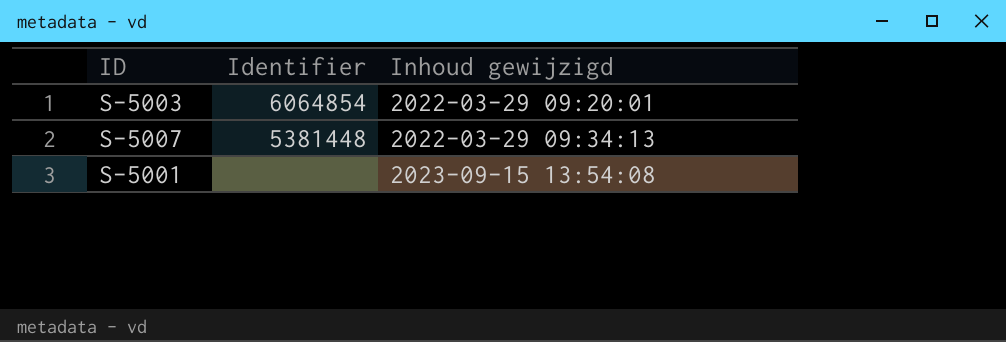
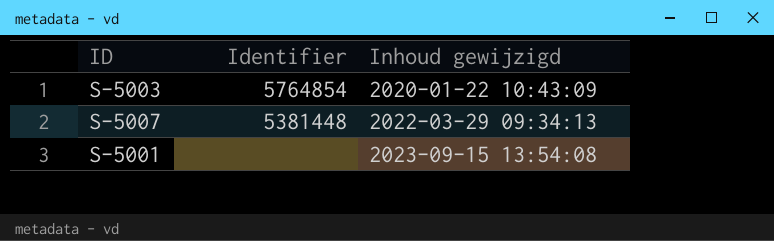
S-5003 | Identifier: 6064854 -> 5764854
S-5003 | Inhoud gewijzigd: 2022-03-29 09:20:01 -> 2020-01-22 10:43:09

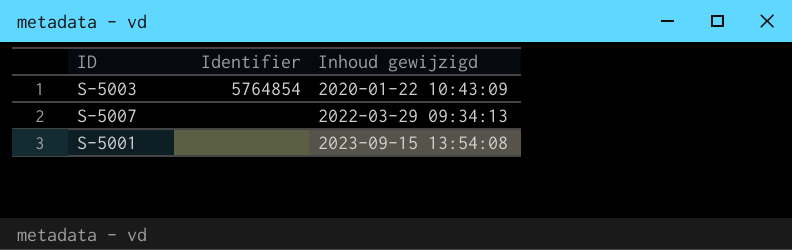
S-5007 | Identifier: 5381448 -> none

